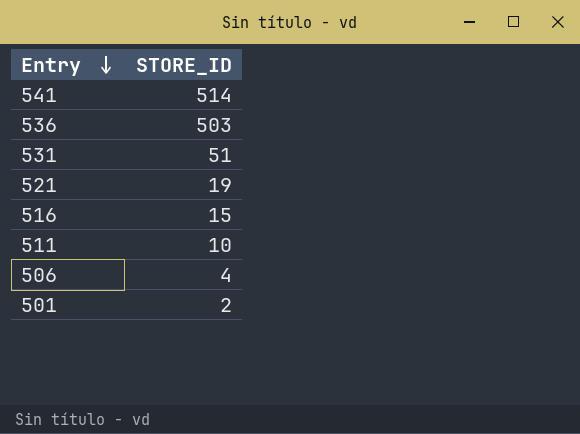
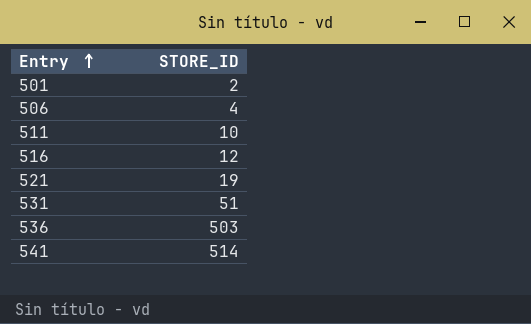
row order: Entry descending -> Entry ascending
516 | STORE_ID: 15 -> 12

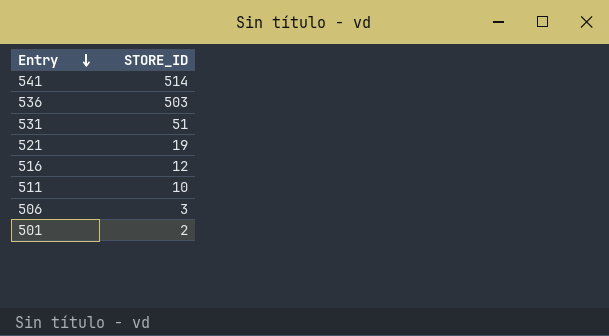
row order: Entry ascending -> Entry descending
506 | STORE_ID: 4 -> 3

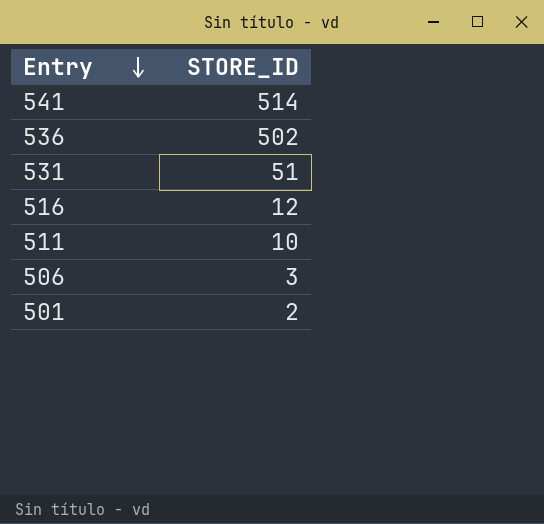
row 521: 19 -> none
536 | STORE_ID: 503 -> 502

